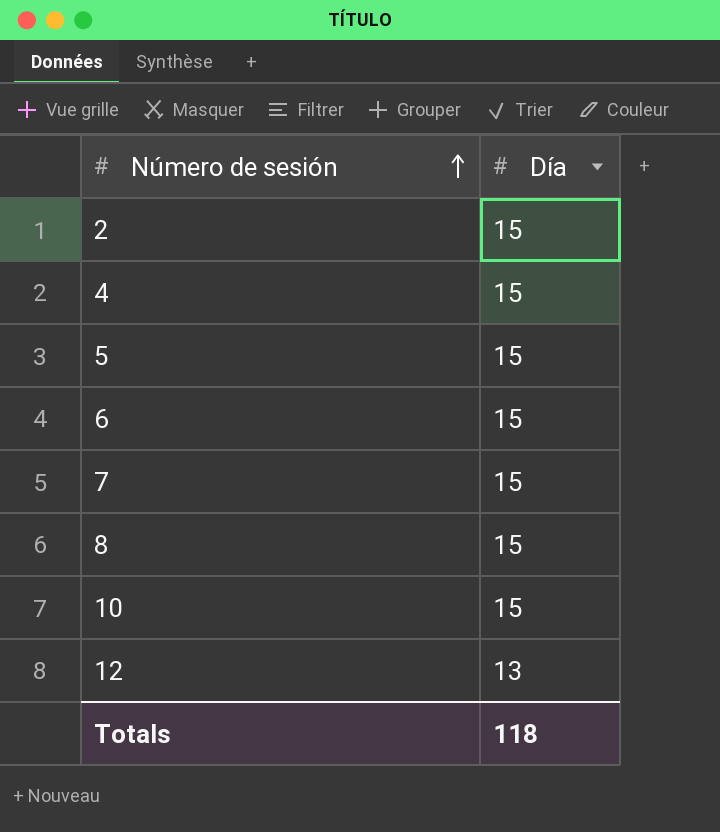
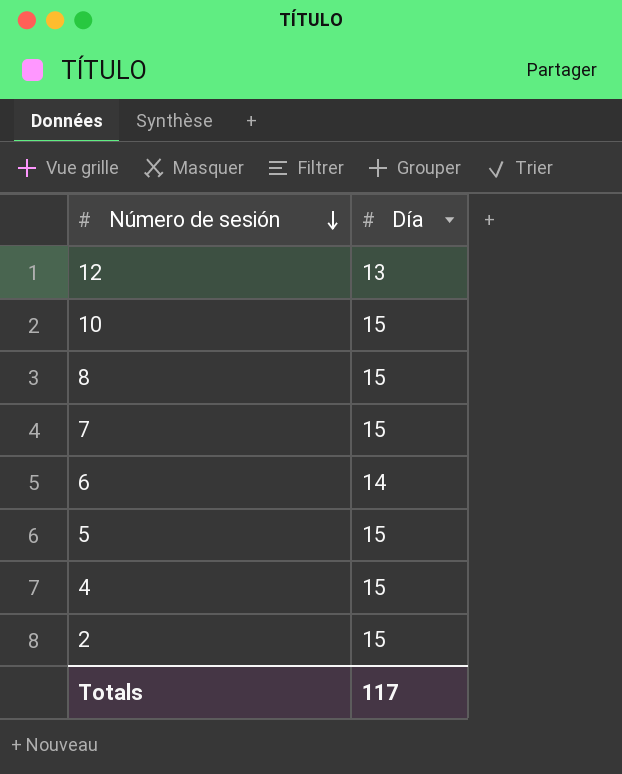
row order: Número de sesión ascending -> Número de sesión descending
6 | Día: 15 -> 14
Totals | Día: 118 -> 117

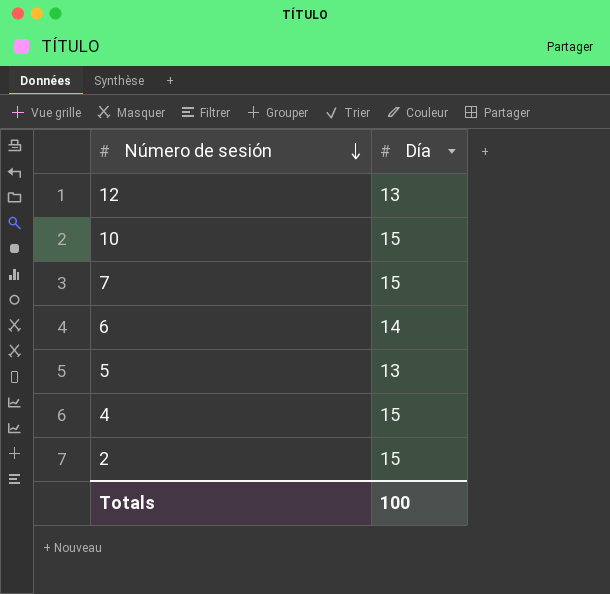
row 8: 15 -> none
5 | Día: 15 -> 13
Totals | Día: 117 -> 100

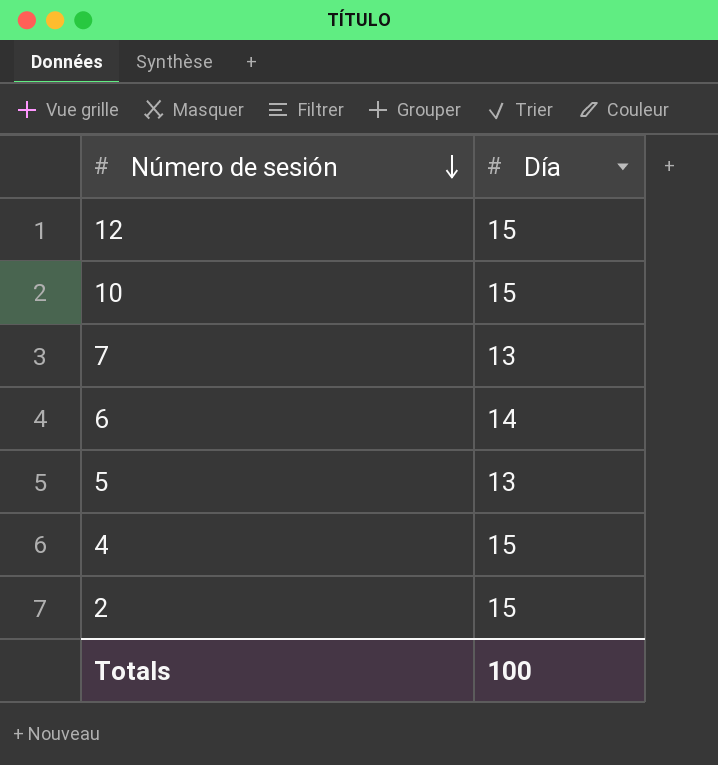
12 | Día: 13 -> 15
7 | Día: 15 -> 13

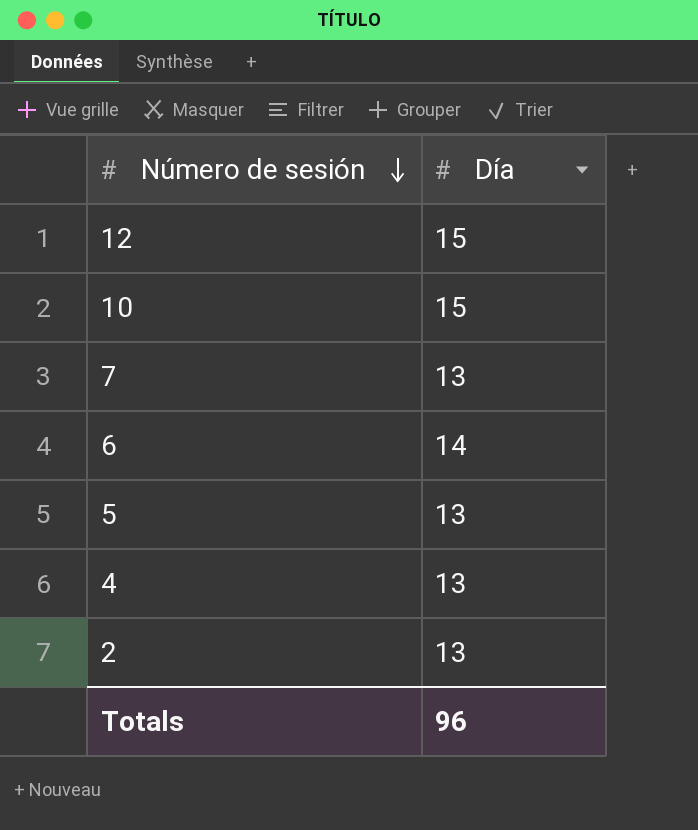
4 | Día: 15 -> 13
2 | Día: 15 -> 13
Totals | Día: 100 -> 96

